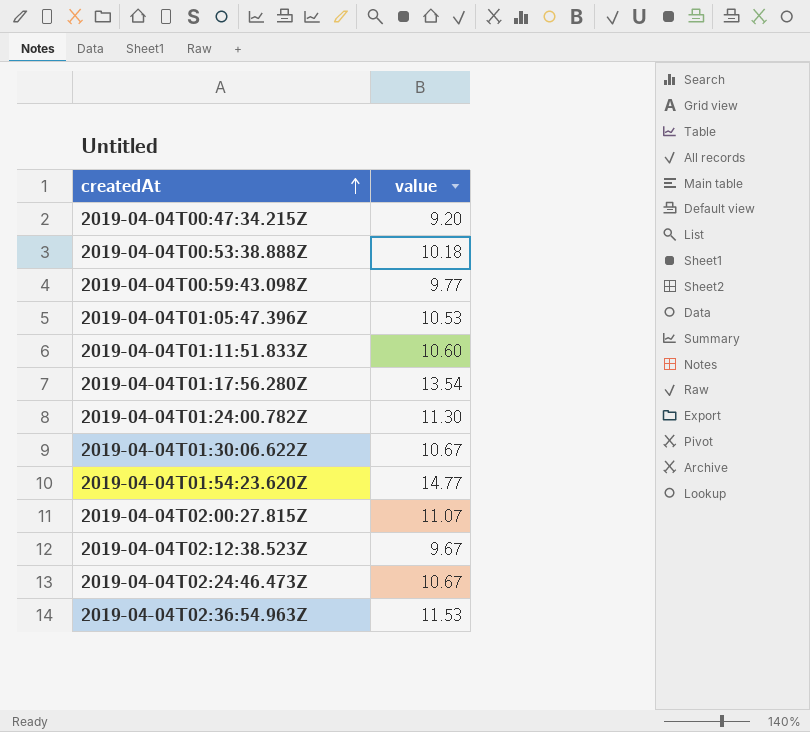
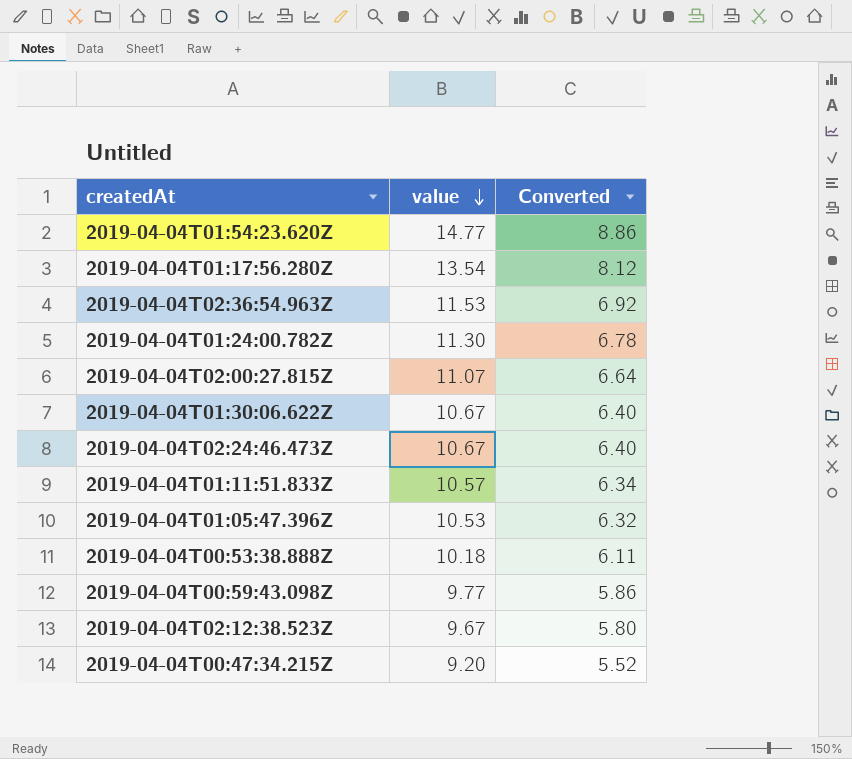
row order: createdAt ascending -> value descending
column Converted | formula: none -> [value] * 0.6
2019-04-04T01:11:51.833Z | value: 10.60 -> 10.57

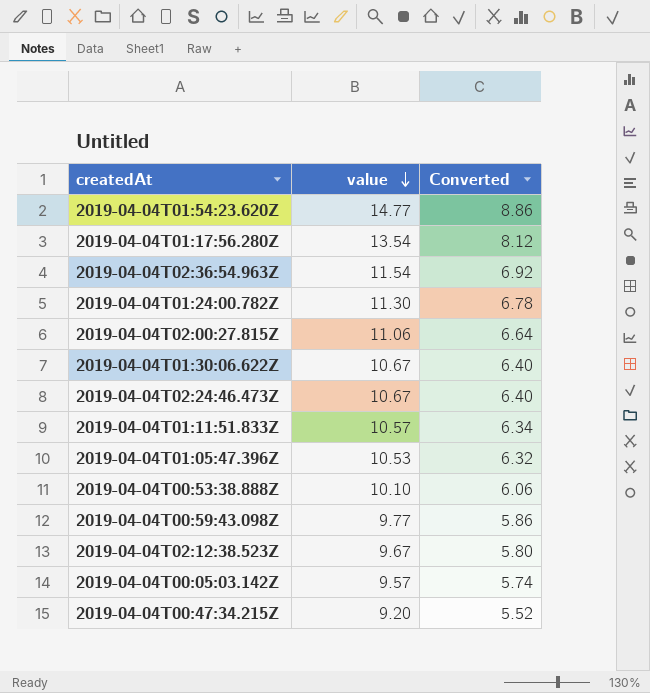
2019-04-04T02:36:54.963Z | value: 11.53 -> 11.54
2019-04-04T02:00:27.815Z | value: 11.07 -> 11.06
2019-04-04T00:53:38.888Z | value: 10.18 -> 10.10
2019-04-04T00:53:38.888Z | Converted: 6.11 -> 6.06
row 2019-04-04T00:05:03.142Z: none -> 9.57 | 5.74

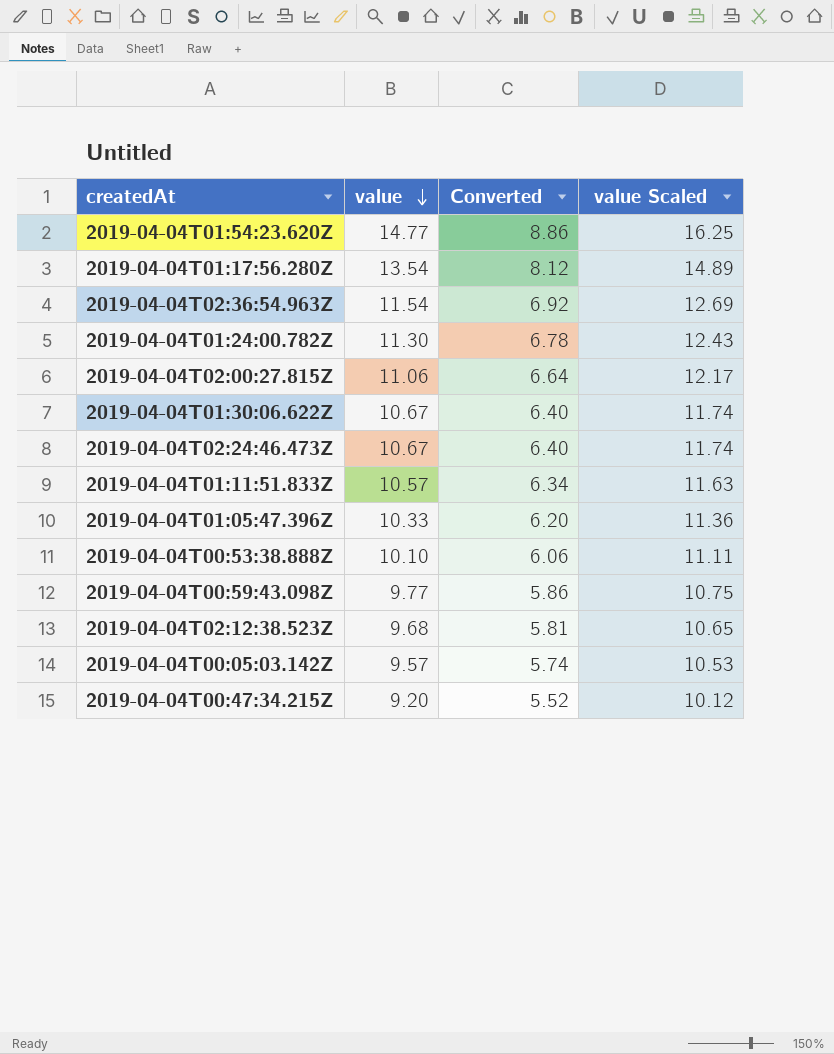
column value Scaled | formula: none -> [value] * 1.1
2019-04-04T01:05:47.396Z | value: 10.53 -> 10.33
2019-04-04T01:05:47.396Z | Converted: 6.32 -> 6.20
2019-04-04T02:12:38.523Z | value: 9.67 -> 9.68
2019-04-04T02:12:38.523Z | Converted: 5.80 -> 5.81

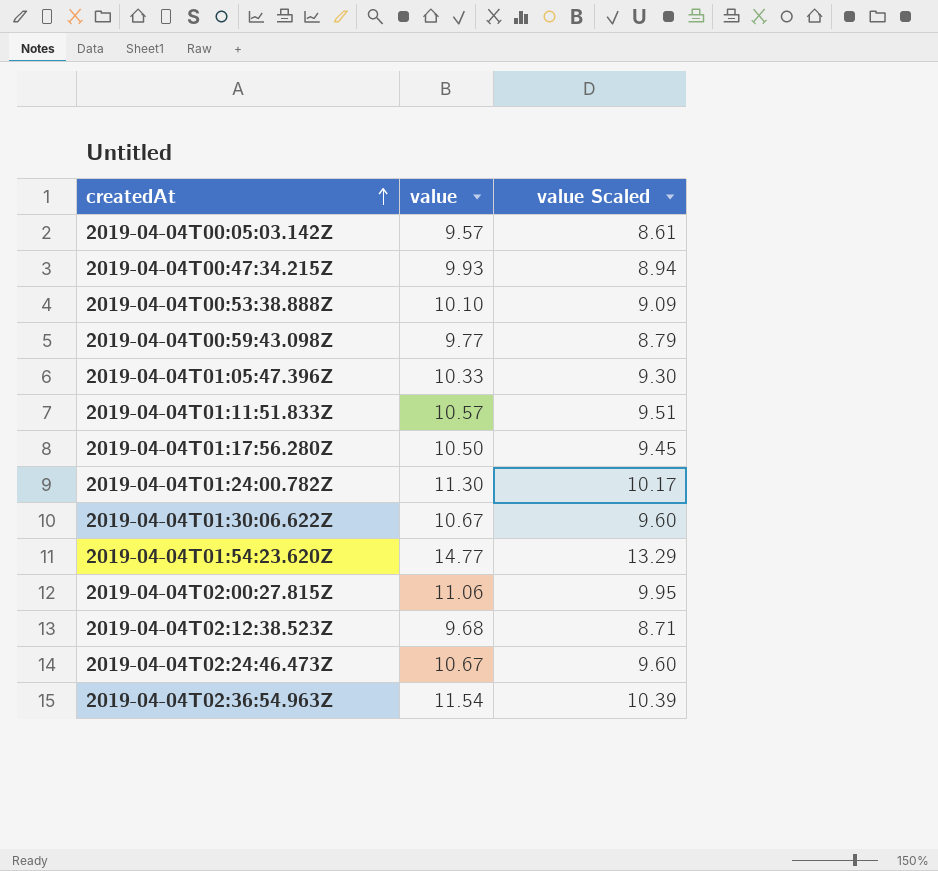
row order: value descending -> createdAt ascending
column Converted | formula: [value] * 0.6 -> none
column value Scaled | formula: [value] * 1.1 -> [value] * 0.9
2019-04-04T00:47:34.215Z | value: 9.20 -> 9.93
2019-04-04T01:17:56.280Z | value: 13.54 -> 10.50

